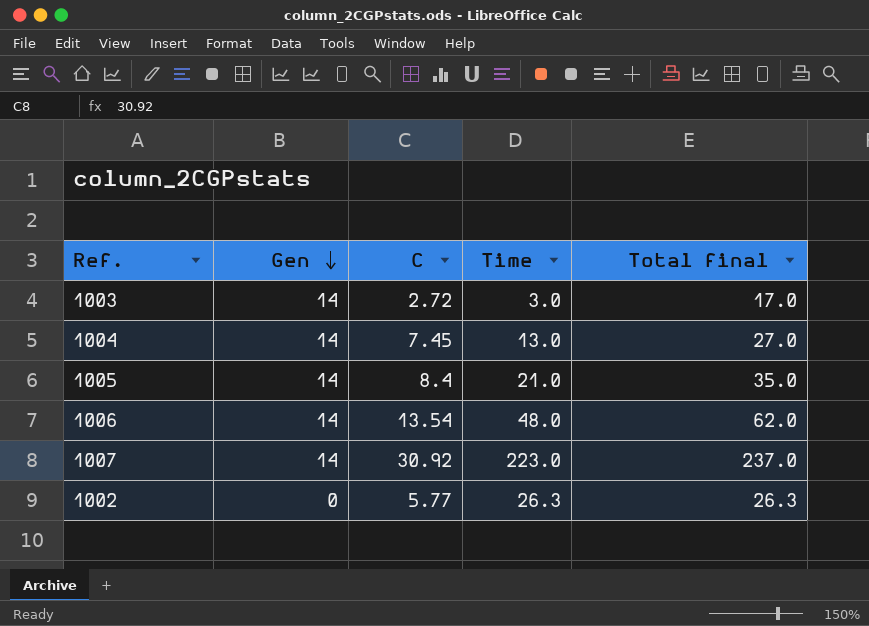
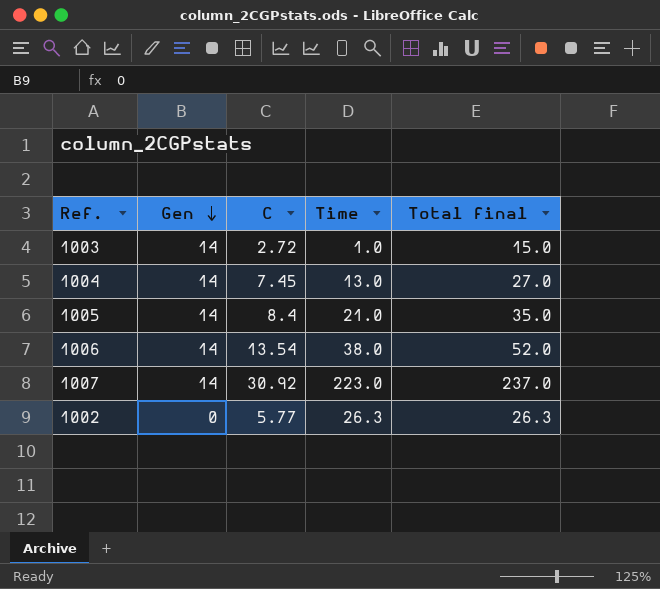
1003 | Time: 3.0 -> 1.0
1003 | Total final: 17.0 -> 15.0
1006 | Time: 48.0 -> 38.0
1006 | Total final: 62.0 -> 52.0

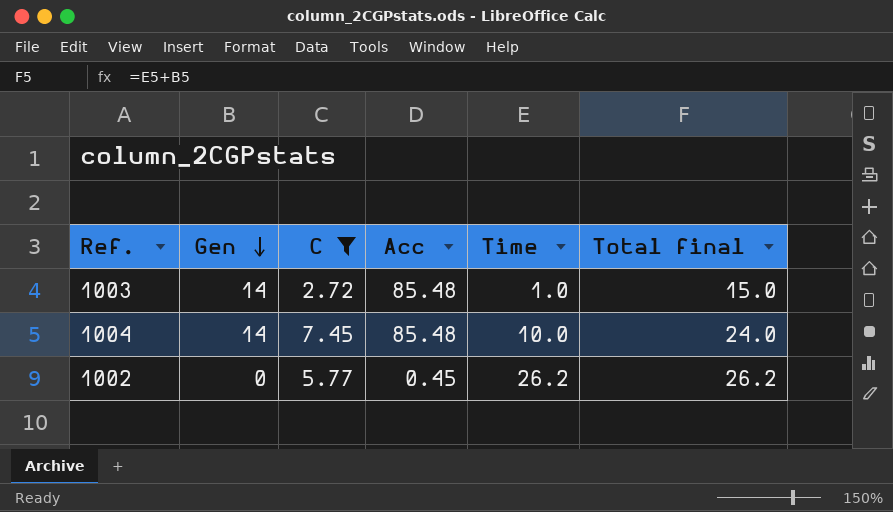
filter: none -> C <= 7.45
column Acc | position: none -> 4
1004 | Time: 13.0 -> 10.0
1004 | Total final: 27.0 -> 24.0
1002 | Time: 26.3 -> 26.2
1002 | Total final: 26.3 -> 26.2

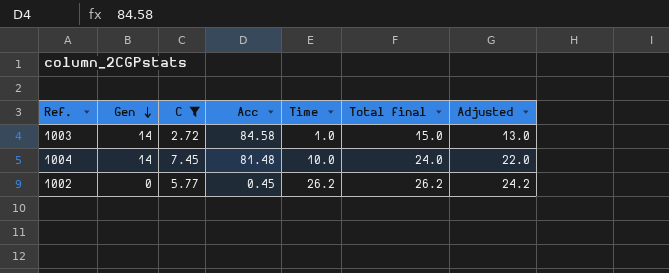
column Adjusted | formula: none -> [Total final] - 2
1003 | Acc: 85.48 -> 84.58
1004 | Acc: 85.48 -> 81.48

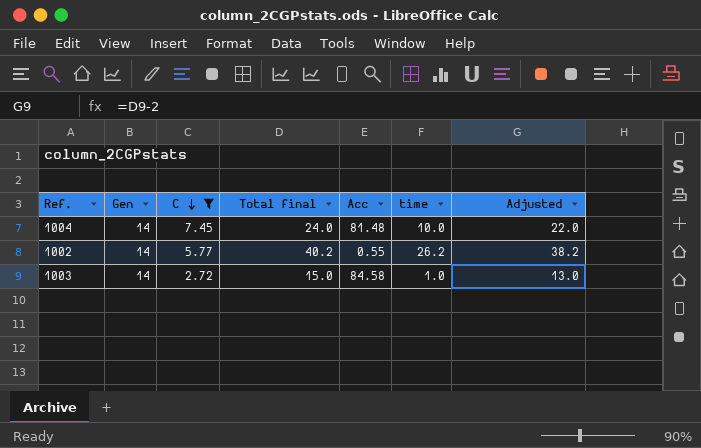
row order: Gen descending -> C descending
column Total final | position: 6 -> 4
column name: Time -> time
1002 | Gen: 0 -> 14
1002 | Total final: 26.2 -> 40.2
1002 | Acc: 0.45 -> 0.55
1002 | Adjusted: 24.2 -> 38.2

